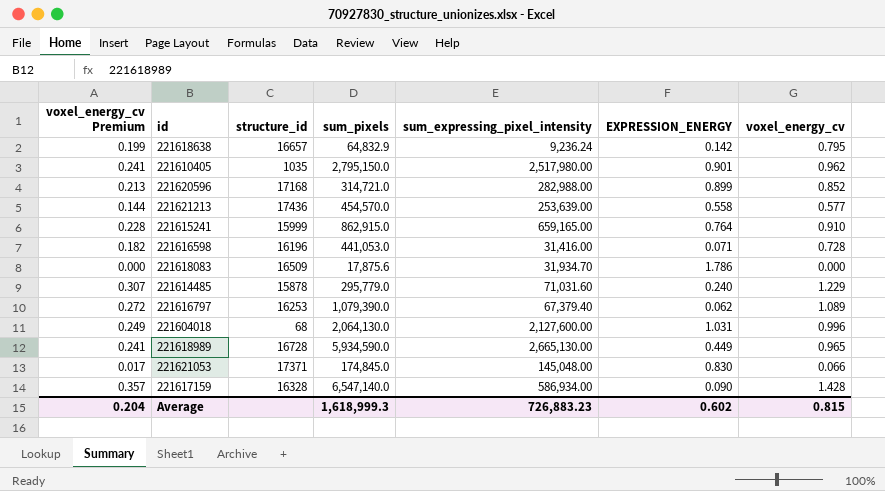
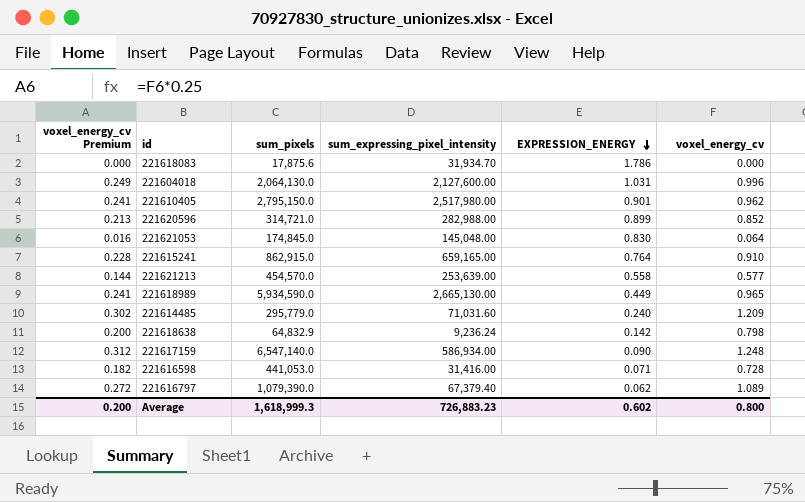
row order: none -> EXPRESSION_ENERGY descending
column structure_id | position: 3 -> none
221621053 | voxel_energy_cv Premium: 0.017 -> 0.016
221621053 | voxel_energy_cv: 0.066 -> 0.064
221614485 | voxel_energy_cv Premium: 0.307 -> 0.302
221614485 | voxel_energy_cv: 1.229 -> 1.209
221618638 | voxel_energy_cv Premium: 0.199 -> 0.200
221618638 | voxel_energy_cv: 0.795 -> 0.798
221617159 | voxel_energy_cv Premium: 0.357 -> 0.312
221617159 | voxel_energy_cv: 1.428 -> 1.248
Average | voxel_energy_cv Premium: 0.204 -> 0.200
Average | voxel_energy_cv: 0.815 -> 0.800

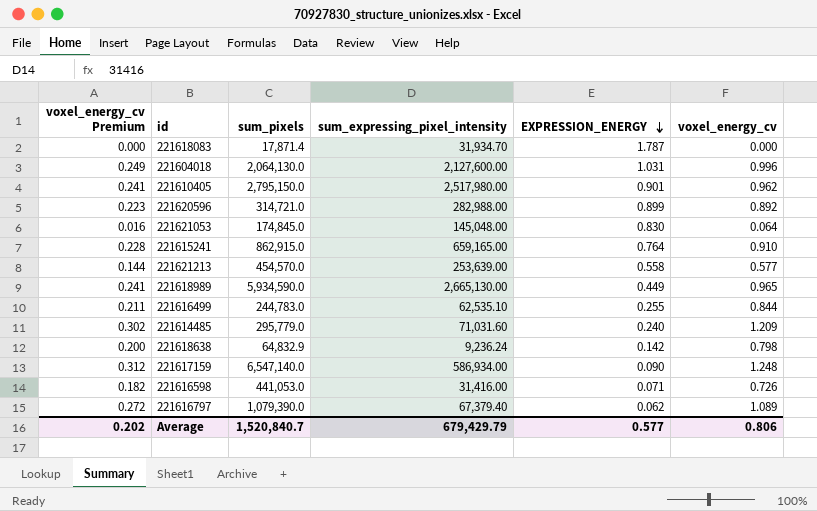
221618083 | sum_pixels: 17,875.6 -> 17,871.4
221618083 | EXPRESSION_ENERGY: 1.786 -> 1.787
221620596 | voxel_energy_cv Premium: 0.213 -> 0.223
221620596 | voxel_energy_cv: 0.852 -> 0.892
row 221616499: none -> 0.211 | 244,783.0 | 62,535.10 | 0.255 | 0.844
221616598 | voxel_energy_cv: 0.728 -> 0.726
Average | voxel_energy_cv Premium: 0.200 -> 0.202
Average | sum_pixels: 1,618,999.3 -> 1,520,840.7
Average | sum_expressing_pixel_intensity: 726,883.23 -> 679,429.79
Average | EXPRESSION_ENERGY: 0.602 -> 0.577
Average | voxel_energy_cv: 0.800 -> 0.806

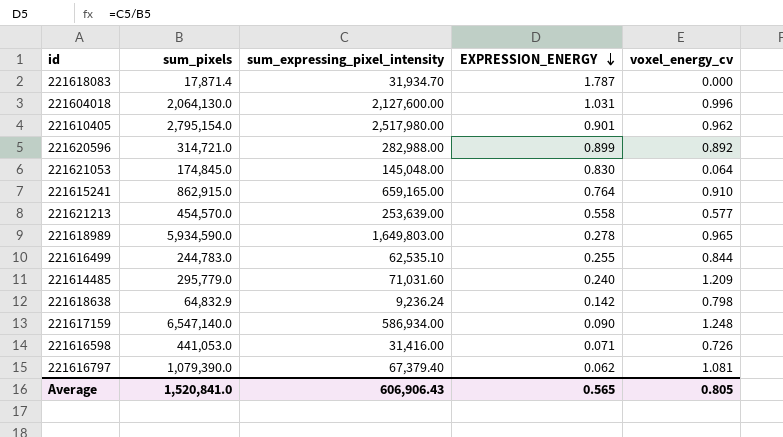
column voxel_energy_cv Premium | formula: [voxel_energy_cv] * 0.25 -> none
221610405 | sum_pixels: 2,795,150.0 -> 2,795,154.0
221618989 | sum_expressing_pixel_intensity: 2,665,130.00 -> 1,649,803.00
221618989 | EXPRESSION_ENERGY: 0.449 -> 0.278
221616797 | voxel_energy_cv: 1.089 -> 1.081
Average | sum_pixels: 1,520,840.7 -> 1,520,841.0
Average | sum_expressing_pixel_intensity: 679,429.79 -> 606,906.43
Average | EXPRESSION_ENERGY: 0.577 -> 0.565
Average | voxel_energy_cv: 0.806 -> 0.805

